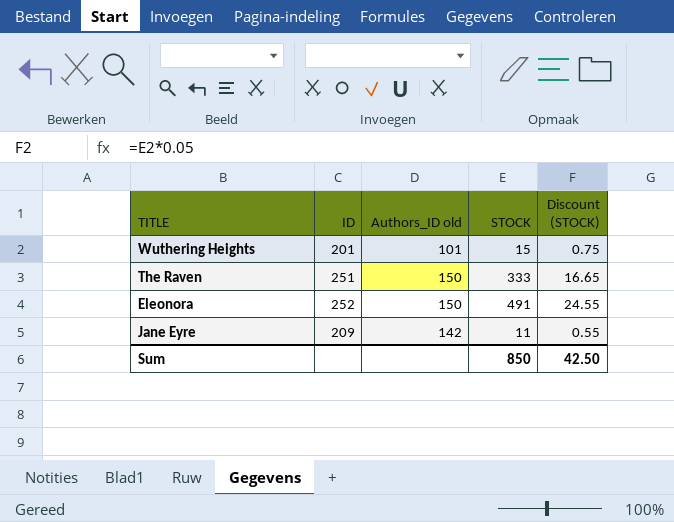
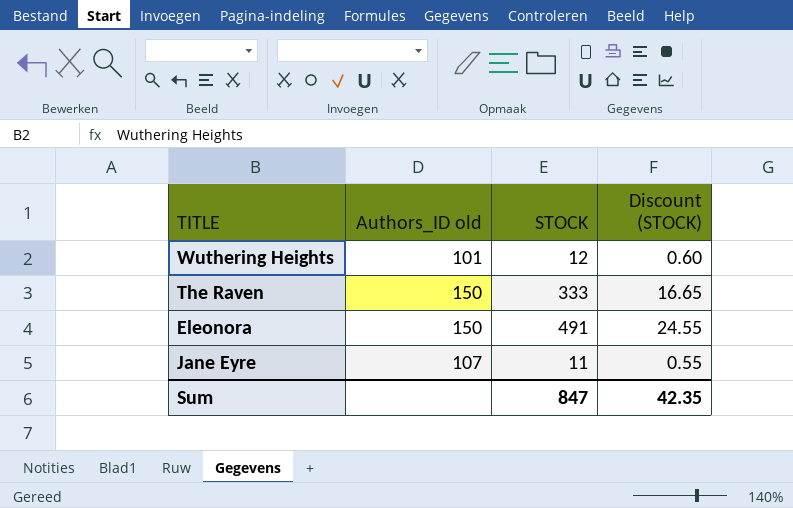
column ID | position: 2 -> none
Wuthering Heights | STOCK: 15 -> 12
Wuthering Heights | Discount (STOCK): 0.75 -> 0.60
Jane Eyre | Authors_ID old: 142 -> 107
Sum | STOCK: 850 -> 847
Sum | Discount (STOCK): 42.50 -> 42.35

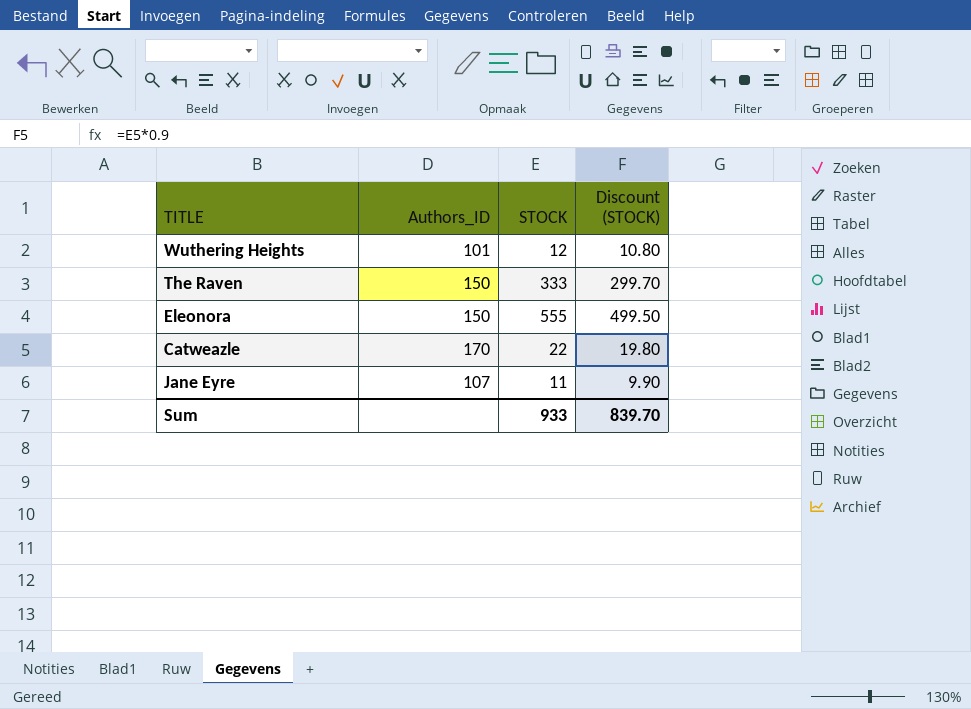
column name: Authors_ID old -> Authors_ID
column Discount (STOCK) | formula: [STOCK] * 0.05 -> [STOCK] * 0.9
Eleonora | STOCK: 491 -> 555
row Catweazle: none -> 170 | 22 | 19.80
Sum | STOCK: 847 -> 933
Sum | Discount (STOCK): 42.35 -> 839.70

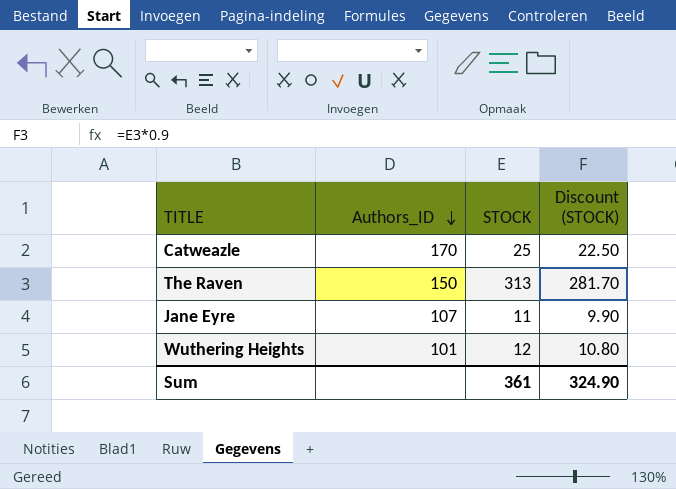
row order: none -> Authors_ID descending
row Eleonora: 150 | 555 | 499.50 -> none
Catweazle | STOCK: 22 -> 25
Catweazle | Discount (STOCK): 19.80 -> 22.50
The Raven | STOCK: 333 -> 313
The Raven | Discount (STOCK): 299.70 -> 281.70
Sum | STOCK: 933 -> 361
Sum | Discount (STOCK): 839.70 -> 324.90

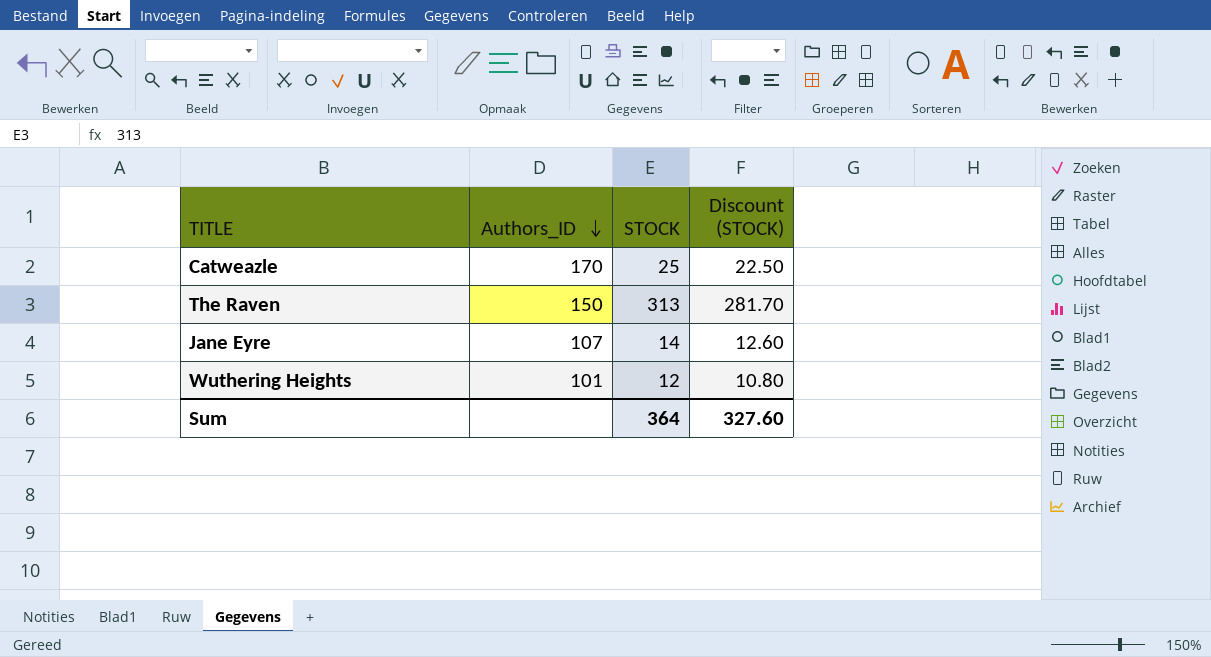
Jane Eyre | STOCK: 11 -> 14
Jane Eyre | Discount (STOCK): 9.90 -> 12.60
Sum | STOCK: 361 -> 364
Sum | Discount (STOCK): 324.90 -> 327.60

